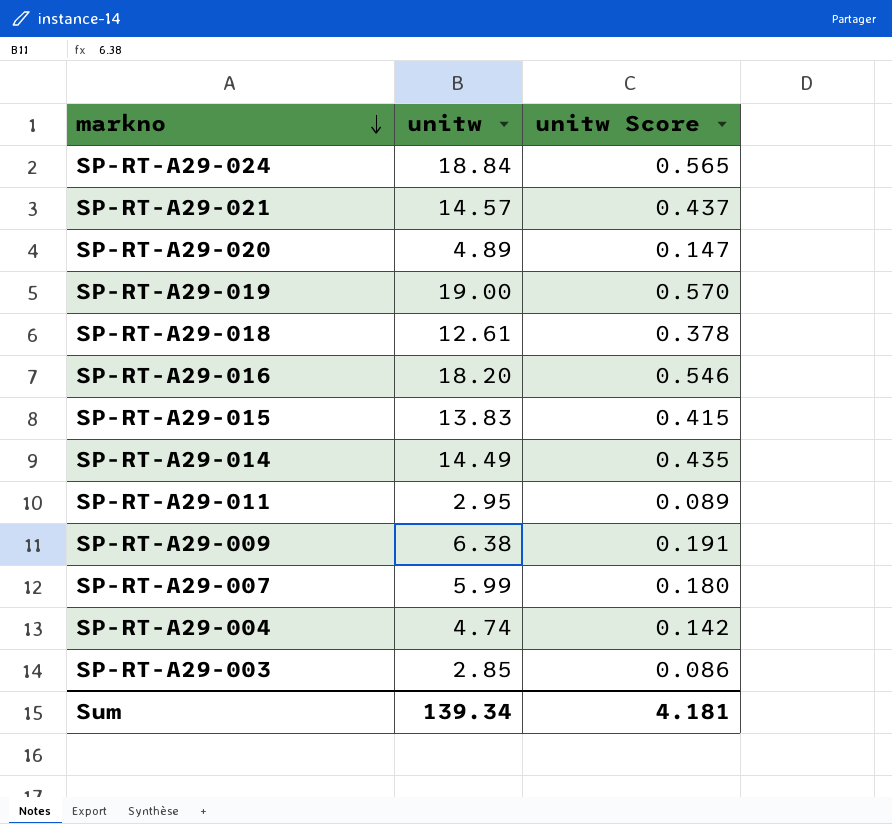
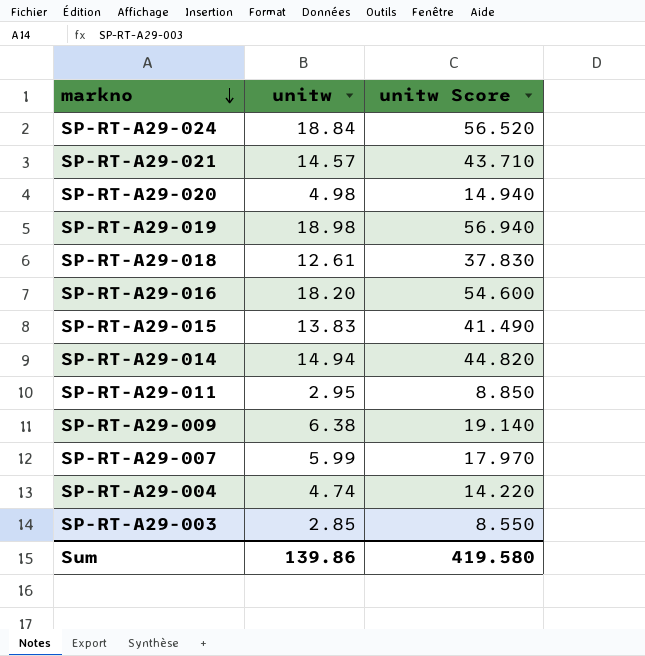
column unitw Score | formula: [unitw] * 0.03 -> [unitw] * 3
SP-RT-A29-020 | unitw: 4.89 -> 4.98
SP-RT-A29-019 | unitw: 19.00 -> 18.98
SP-RT-A29-014 | unitw: 14.49 -> 14.94
Sum | unitw: 139.34 -> 139.86
Sum | unitw Score: 4.181 -> 419.580

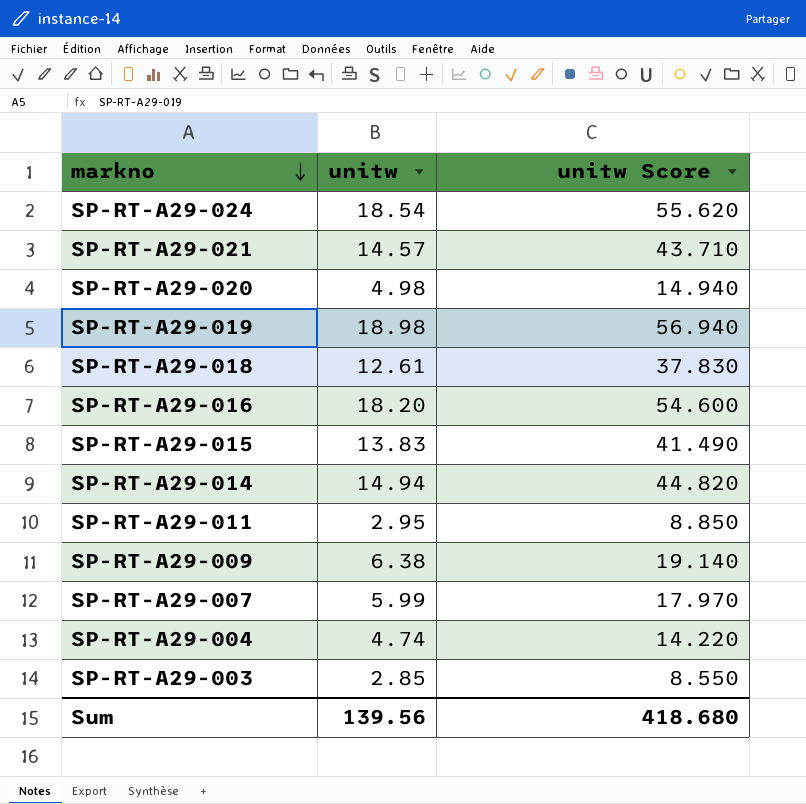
SP-RT-A29-024 | unitw: 18.84 -> 18.54
SP-RT-A29-024 | unitw Score: 56.520 -> 55.620
Sum | unitw: 139.86 -> 139.56
Sum | unitw Score: 419.580 -> 418.680

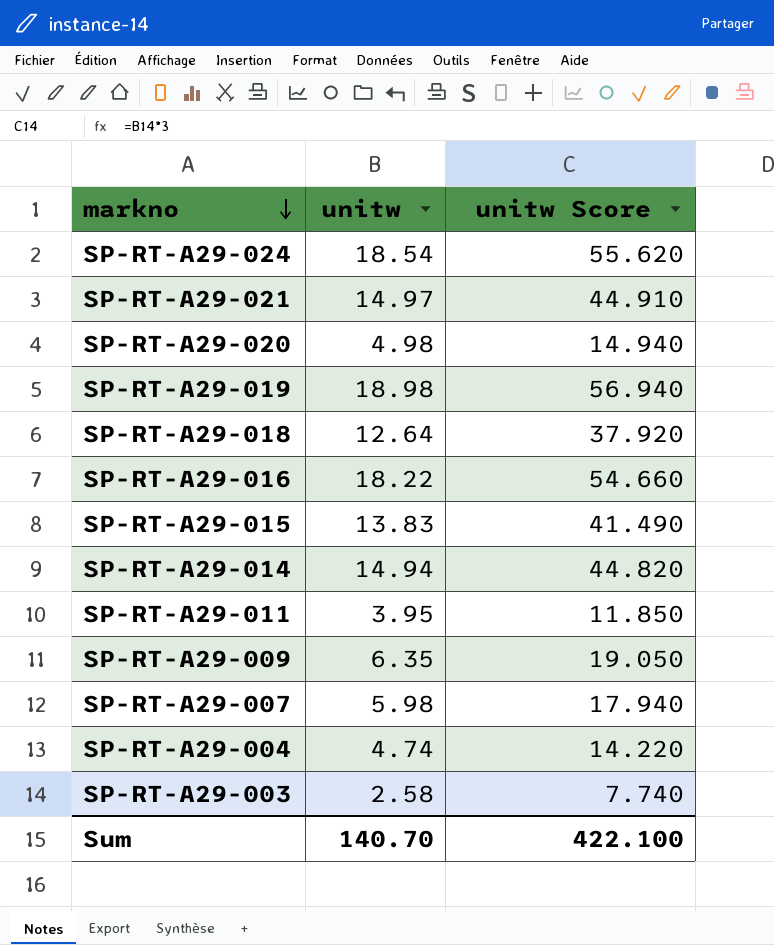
SP-RT-A29-021 | unitw: 14.57 -> 14.97
SP-RT-A29-021 | unitw Score: 43.710 -> 44.910
SP-RT-A29-018 | unitw: 12.61 -> 12.64
SP-RT-A29-018 | unitw Score: 37.830 -> 37.920
SP-RT-A29-016 | unitw: 18.20 -> 18.22
SP-RT-A29-016 | unitw Score: 54.600 -> 54.660
SP-RT-A29-011 | unitw: 2.95 -> 3.95
SP-RT-A29-011 | unitw Score: 8.850 -> 11.850
SP-RT-A29-009 | unitw: 6.38 -> 6.35
SP-RT-A29-009 | unitw Score: 19.140 -> 19.050
SP-RT-A29-007 | unitw: 5.99 -> 5.98
SP-RT-A29-007 | unitw Score: 17.970 -> 17.940
SP-RT-A29-003 | unitw: 2.85 -> 2.58
SP-RT-A29-003 | unitw Score: 8.550 -> 7.740
Sum | unitw: 139.56 -> 140.70
Sum | unitw Score: 418.680 -> 422.100

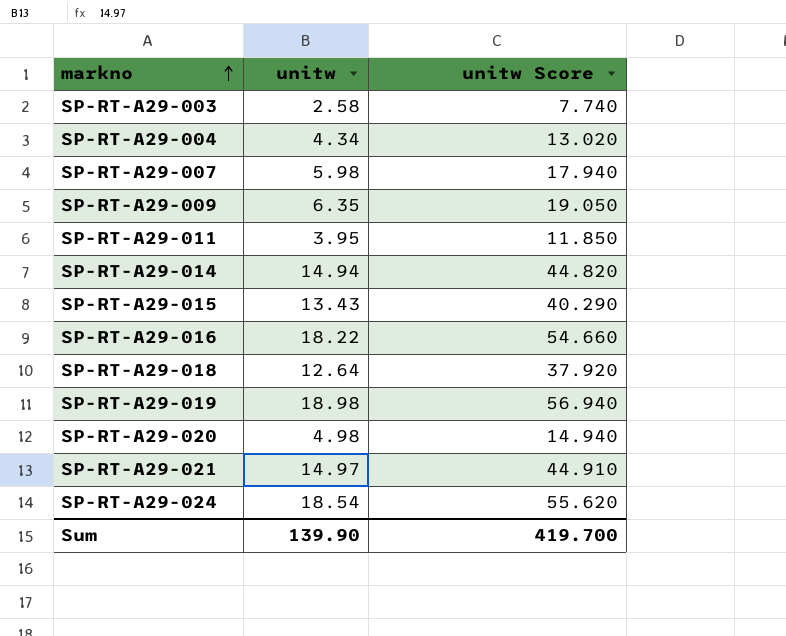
row order: markno descending -> markno ascending
SP-RT-A29-004 | unitw: 4.74 -> 4.34
SP-RT-A29-004 | unitw Score: 14.220 -> 13.020
SP-RT-A29-015 | unitw: 13.83 -> 13.43
SP-RT-A29-015 | unitw Score: 41.490 -> 40.290
Sum | unitw: 140.70 -> 139.90
Sum | unitw Score: 422.100 -> 419.700

